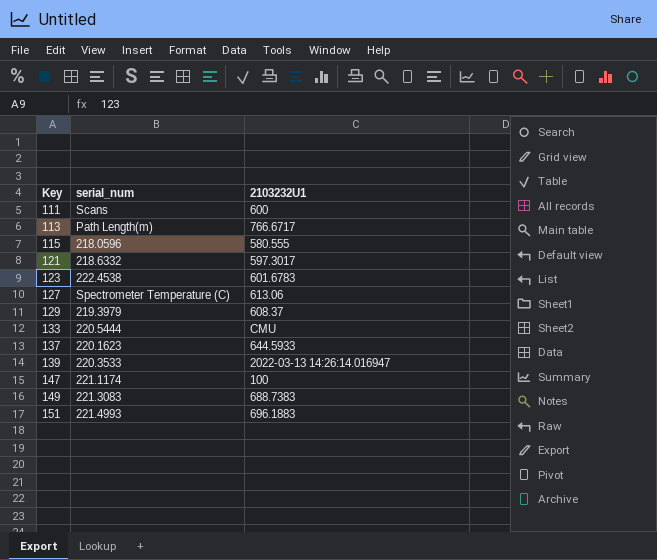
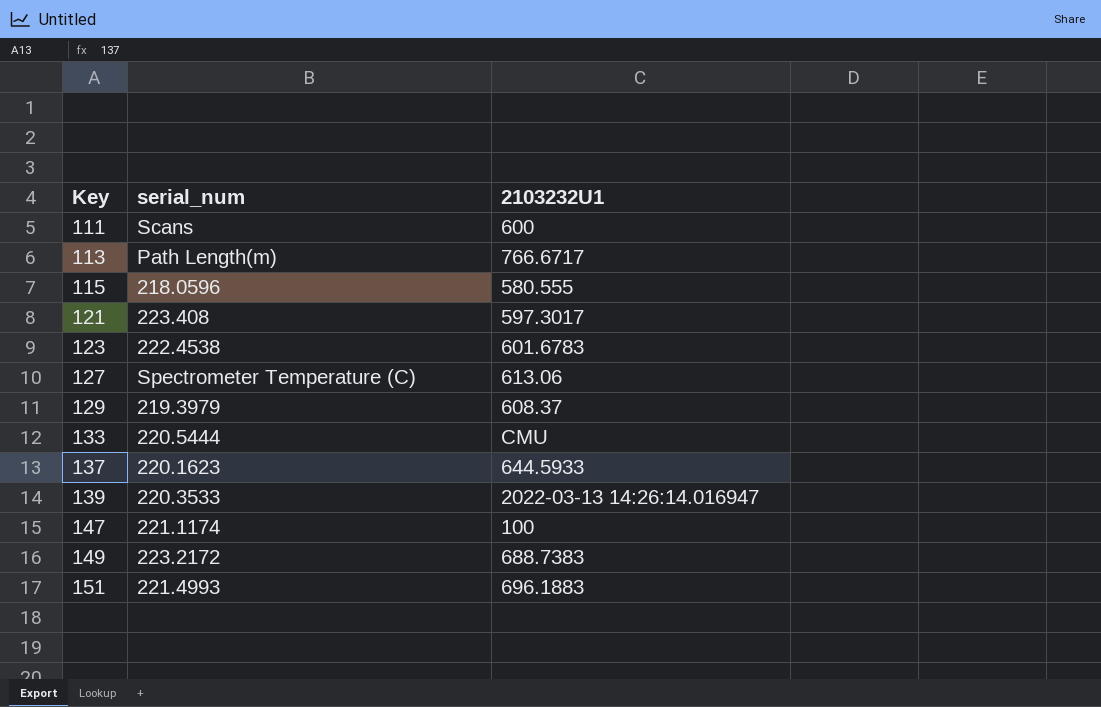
121 | serial_num: 218.6332 -> 223.408
149 | serial_num: 221.3083 -> 223.2172

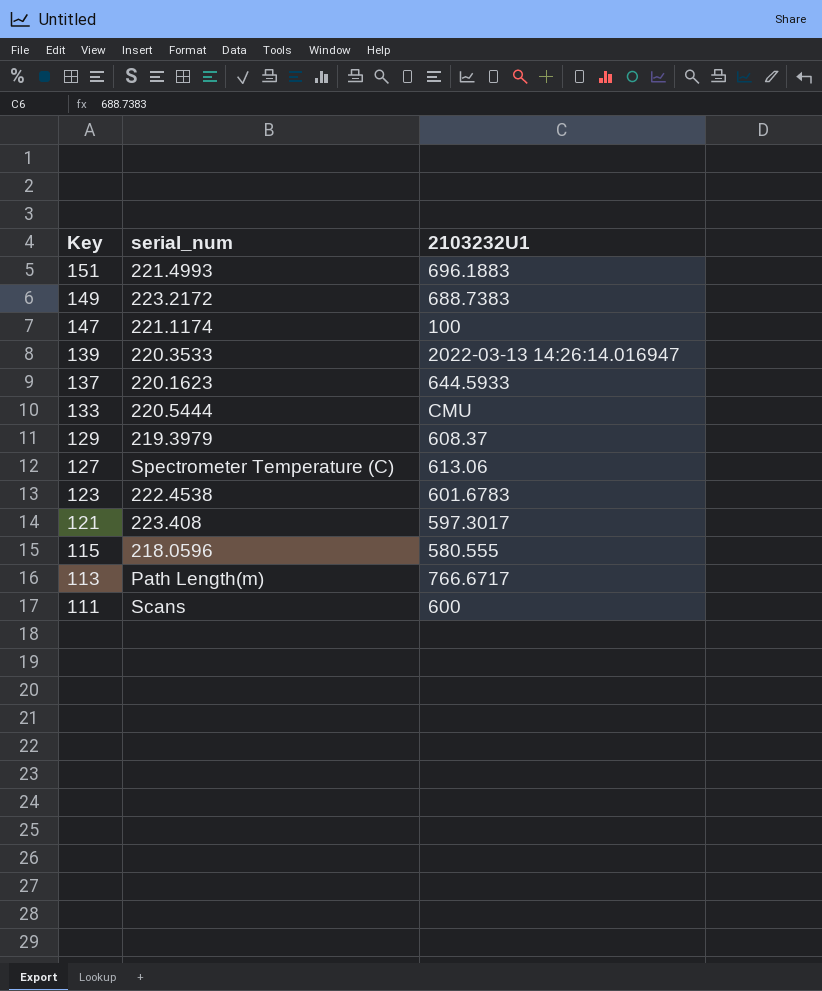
row order: Key ascending -> Key descending

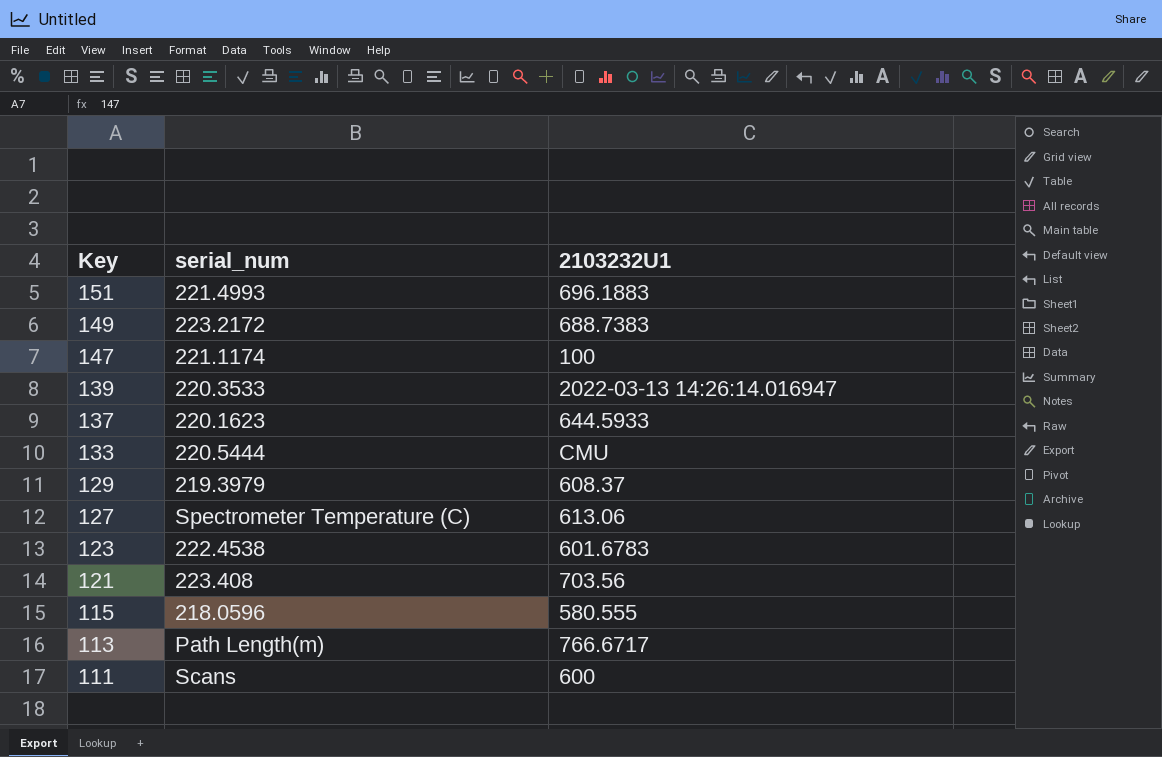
121 | 2103232U1: 597.3017 -> 703.56

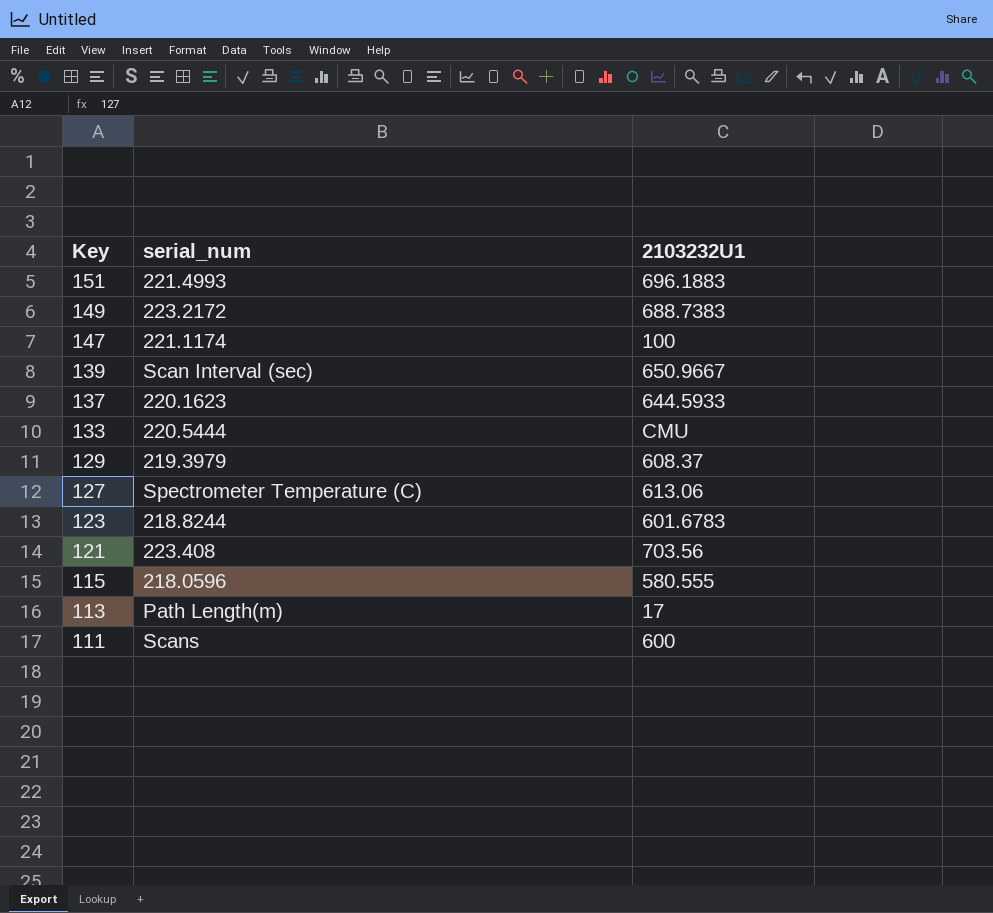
139 | serial_num: 220.3533 -> Scan Interval (sec)
139 | 2103232U1: 2022-03-13 14:26:14.016947 -> 650.9667
123 | serial_num: 222.4538 -> 218.8244
113 | 2103232U1: 766.6717 -> 17

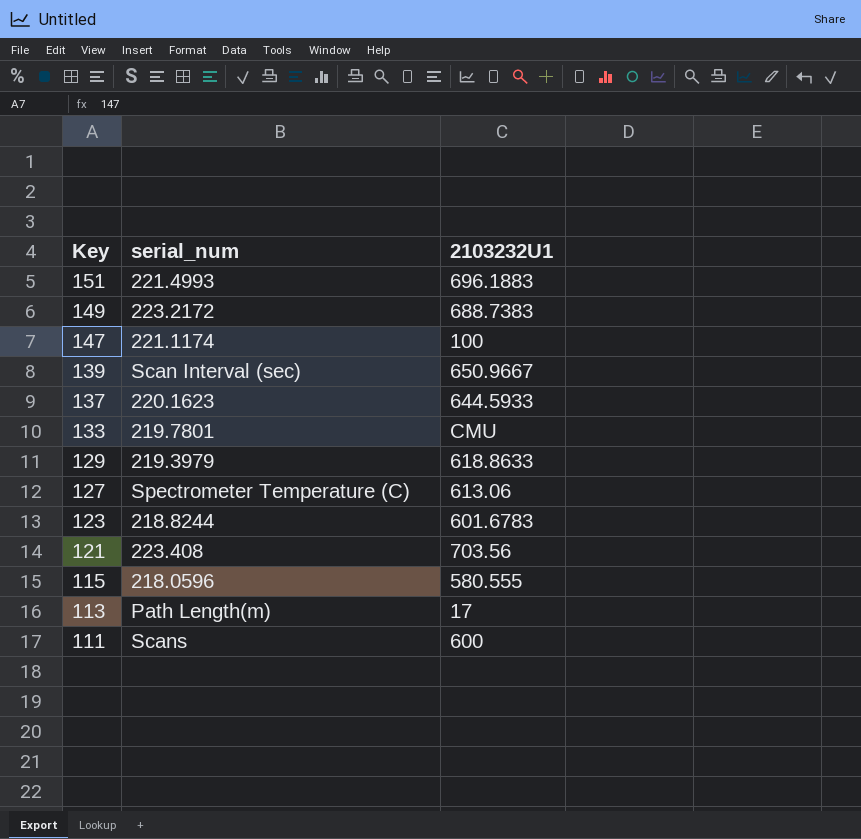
133 | serial_num: 220.5444 -> 219.7801
129 | 2103232U1: 608.37 -> 618.8633

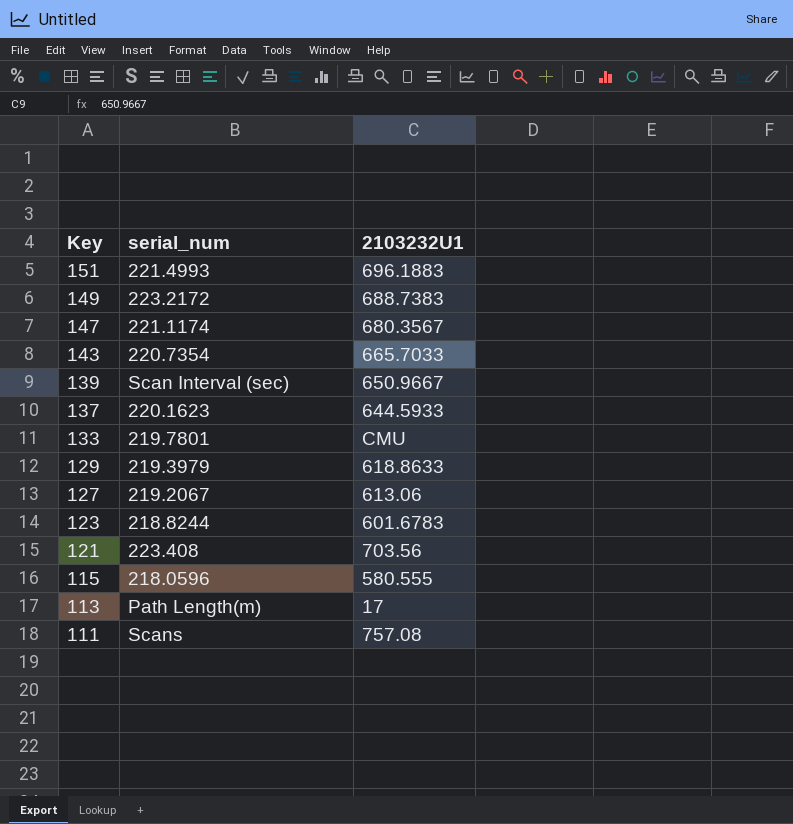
147 | 2103232U1: 100 -> 680.3567
row 143: none -> 220.7354 | 665.7033
127 | serial_num: Spectrometer Temperature (C) -> 219.2067
111 | 2103232U1: 600 -> 757.08

